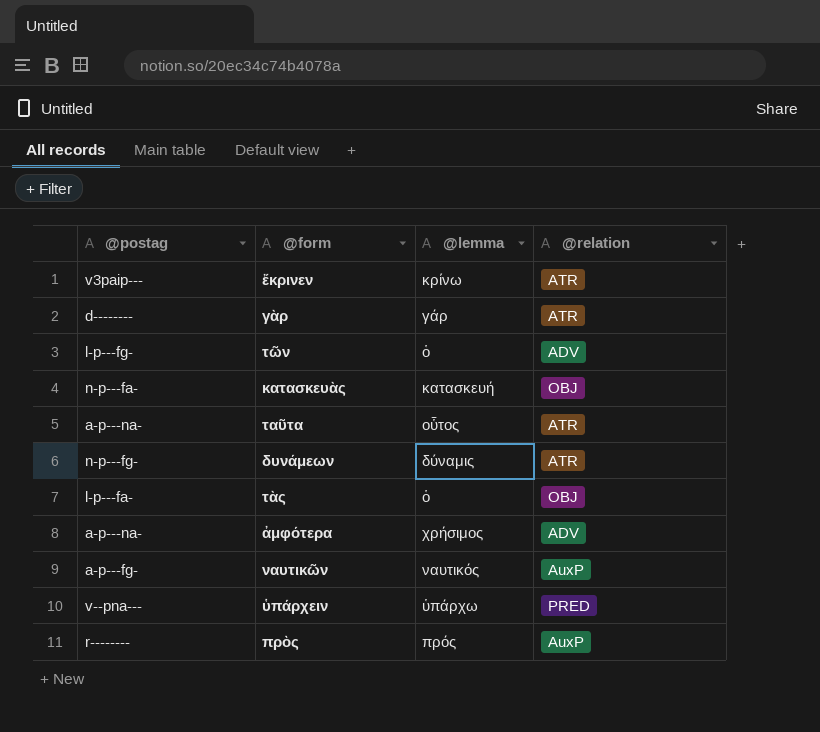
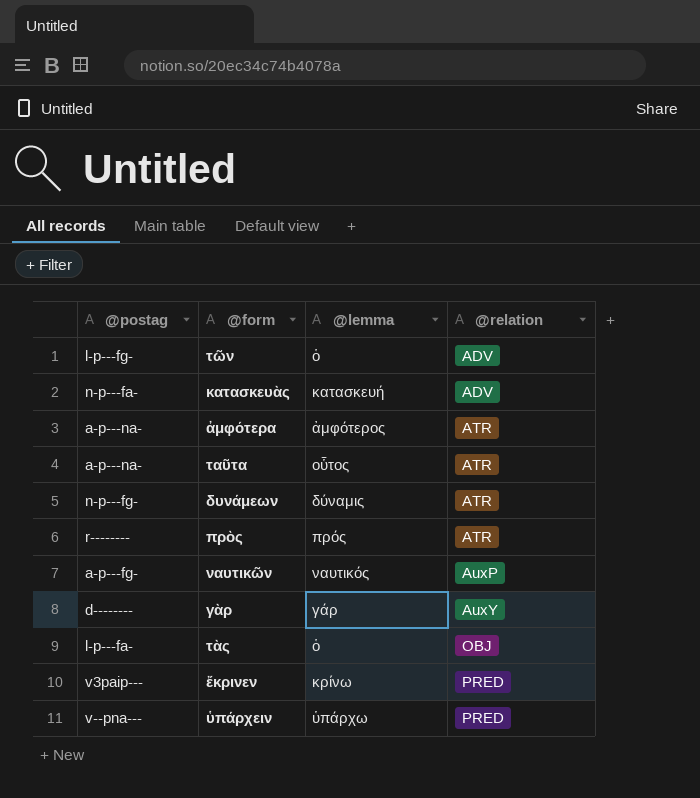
row order: none -> @relation ascending
κατασκευὰς | @relation: OBJ -> ADV
ἀμφότερα | @lemma: χρήσιμος -> ἀμφότερος
ἀμφότερα | @relation: ADV -> ATR
πρὸς | @relation: AuxP -> ATR
γὰρ | @relation: ATR -> AuxY
ἔκρινεν | @relation: ATR -> PRED

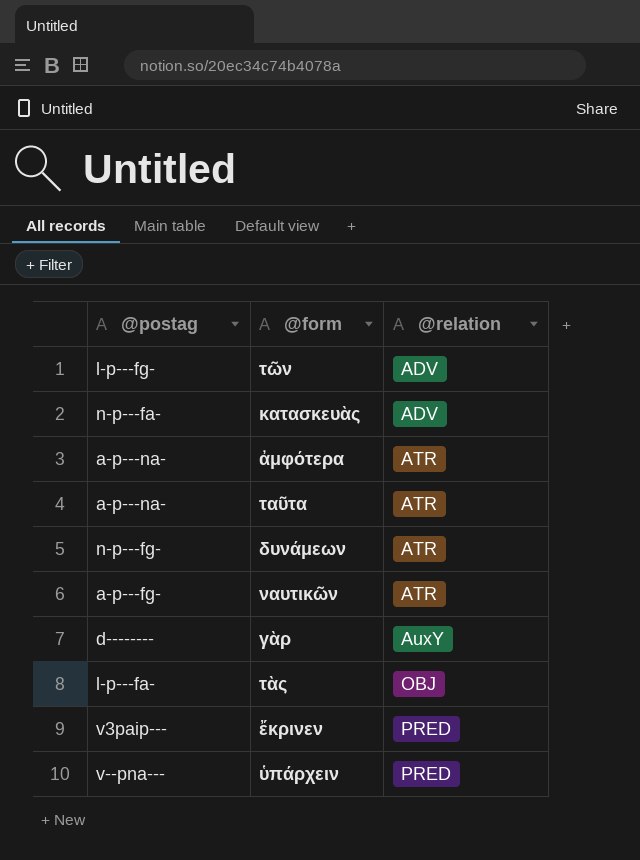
column @lemma | position: 3 -> none
row πρὸς: r-------- | πρός | ATR -> none
ναυτικῶν | @relation: AuxP -> ATR

